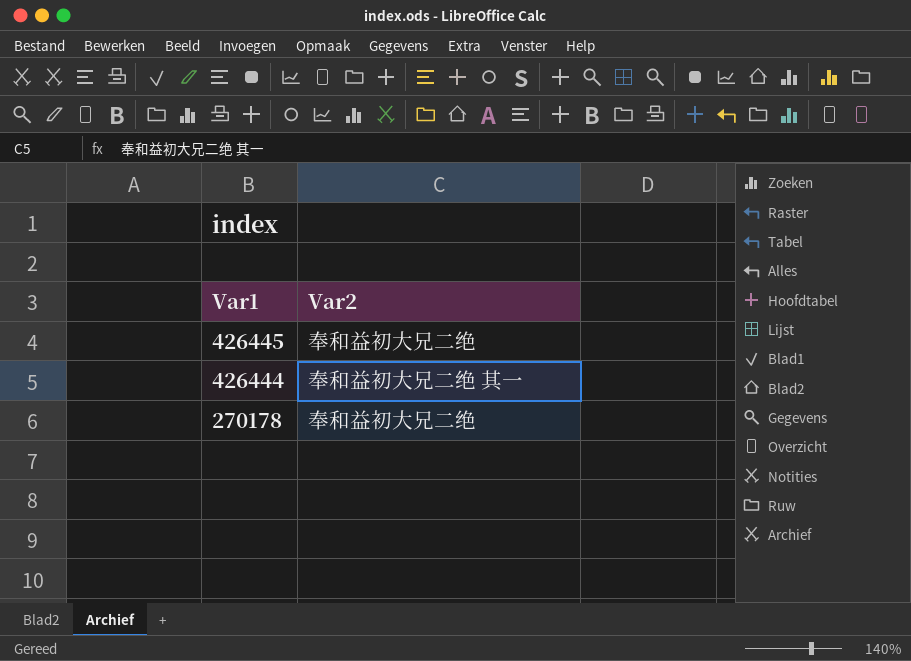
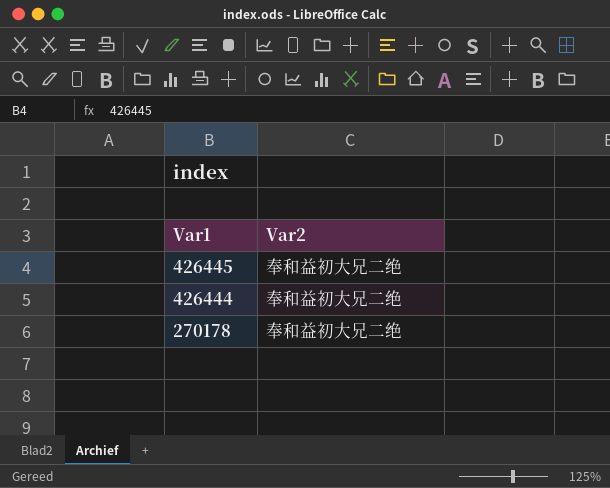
426444 | Var2: 奉和益初大兄二绝 其一 -> 奉和益初大兄二绝

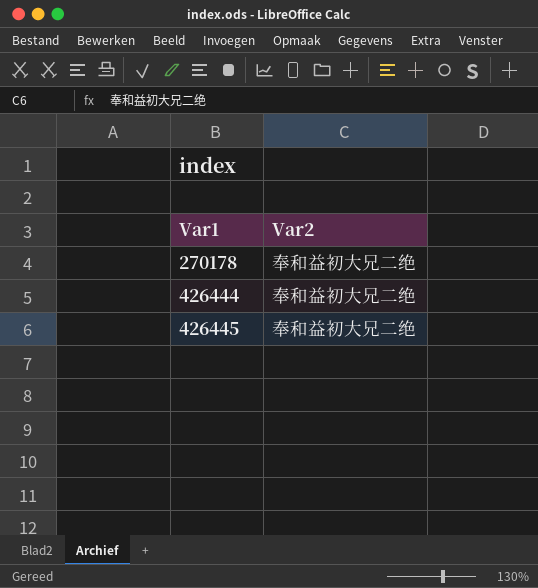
row order: Var1 descending -> Var1 ascending

